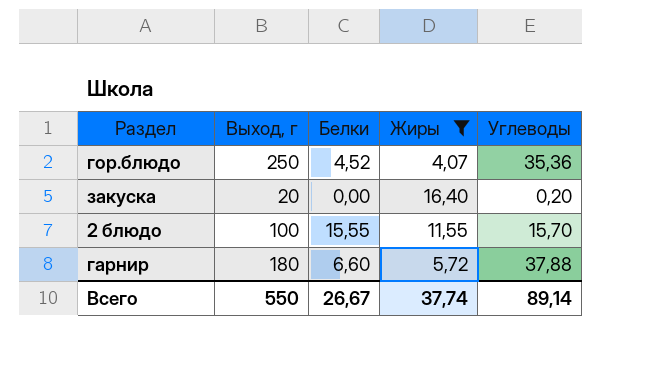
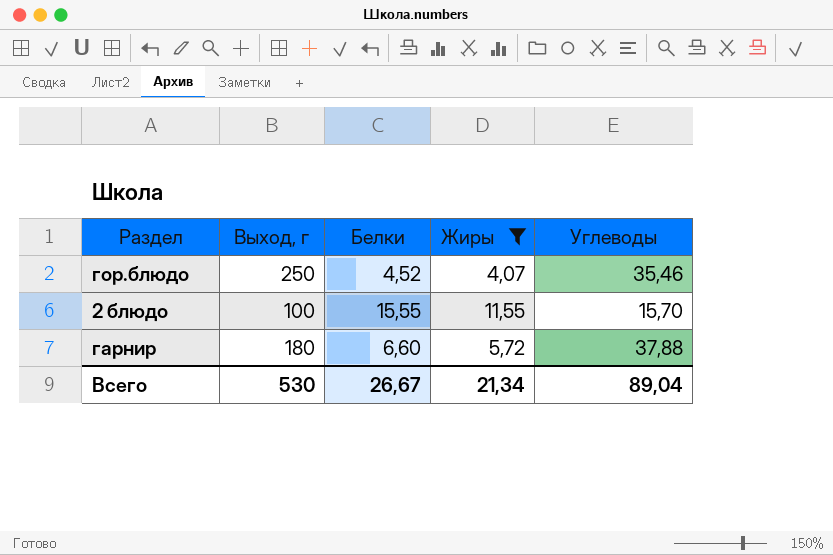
row закуска: 20 | 0,00 | 16,40 | 0,20 -> none
гор.блюдо | Углеводы: 35,36 -> 35,46
Всего | Выход, г: 550 -> 530
Всего | Жиры: 37,74 -> 21,34
Всего | Углеводы: 89,14 -> 89,04

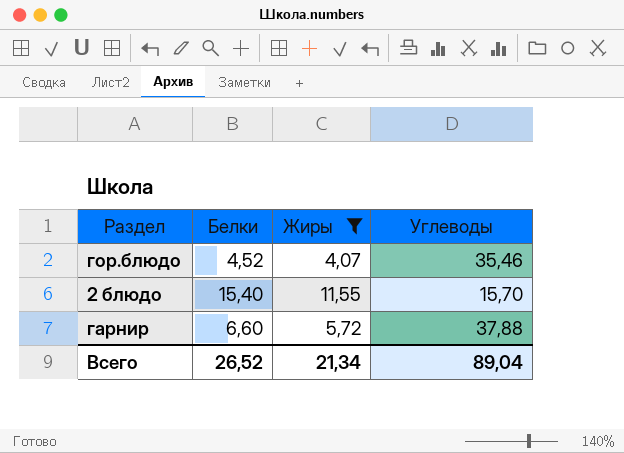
column Выход, г | position: 2 -> none
2 блюдо | Белки: 15,55 -> 15,40
Всего | Белки: 26,67 -> 26,52

